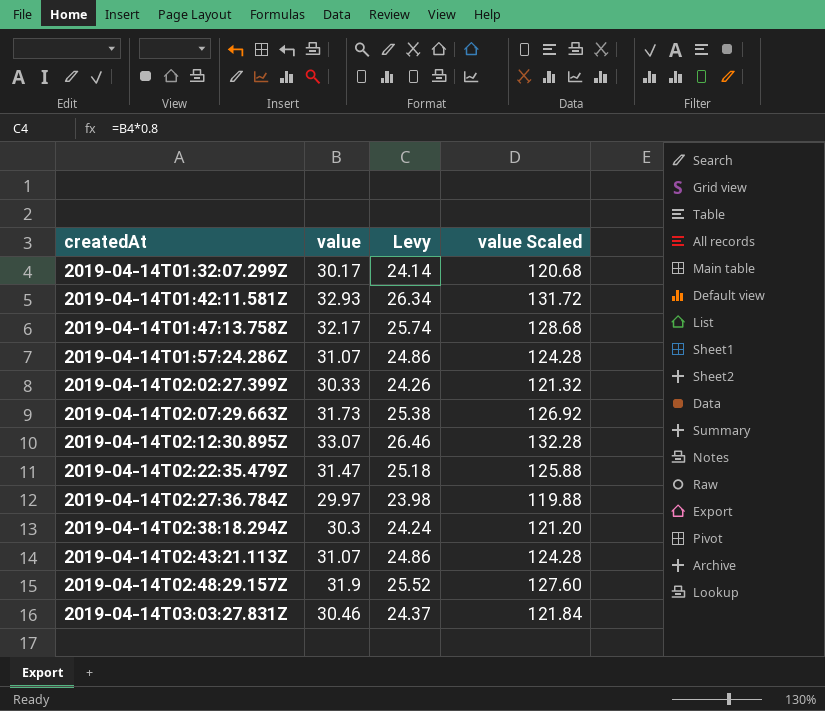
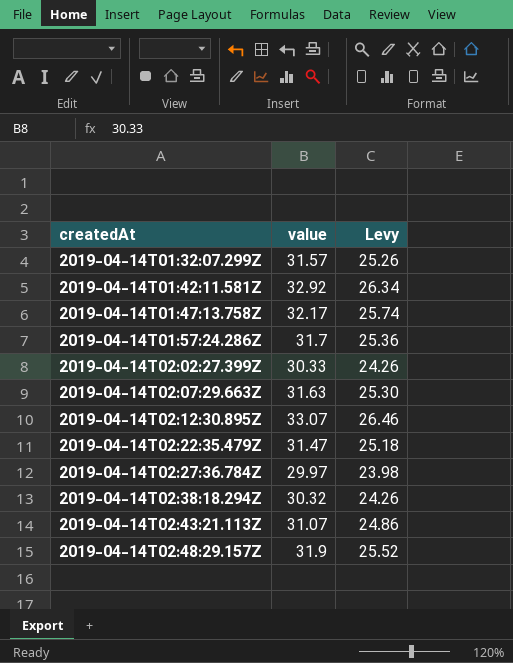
column value Scaled | formula: [value] * 4 -> none
row 2019-04-14T03:03:27.831Z: 30.46 | 24.37 | 121.84 -> none
2019-04-14T01:32:07.299Z | value: 30.17 -> 31.57
2019-04-14T01:32:07.299Z | Levy: 24.14 -> 25.26
2019-04-14T01:42:11.581Z | value: 32.93 -> 32.92
2019-04-14T01:57:24.286Z | value: 31.07 -> 31.7
2019-04-14T01:57:24.286Z | Levy: 24.86 -> 25.36
2019-04-14T02:07:29.663Z | value: 31.73 -> 31.63
2019-04-14T02:07:29.663Z | Levy: 25.38 -> 25.30
2019-04-14T02:38:18.294Z | value: 30.3 -> 30.32
2019-04-14T02:38:18.294Z | Levy: 24.24 -> 24.26

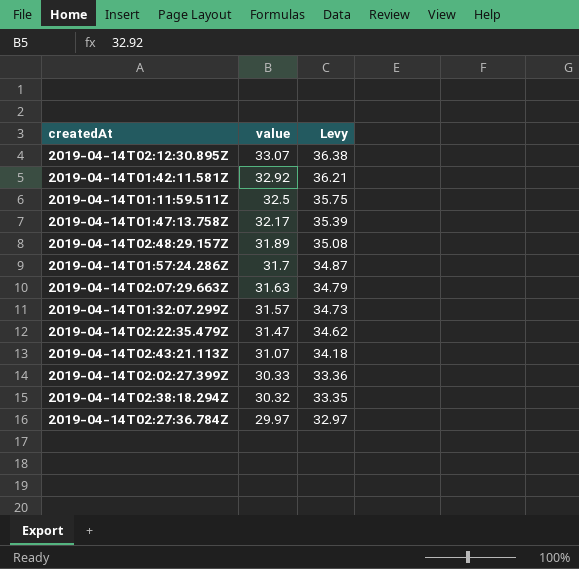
row order: createdAt ascending -> value descending
column Levy | formula: [value] * 0.8 -> [value] * 1.1
row 2019-04-14T01:11:59.511Z: none -> 32.5 | 35.75
2019-04-14T02:48:29.157Z | value: 31.9 -> 31.89

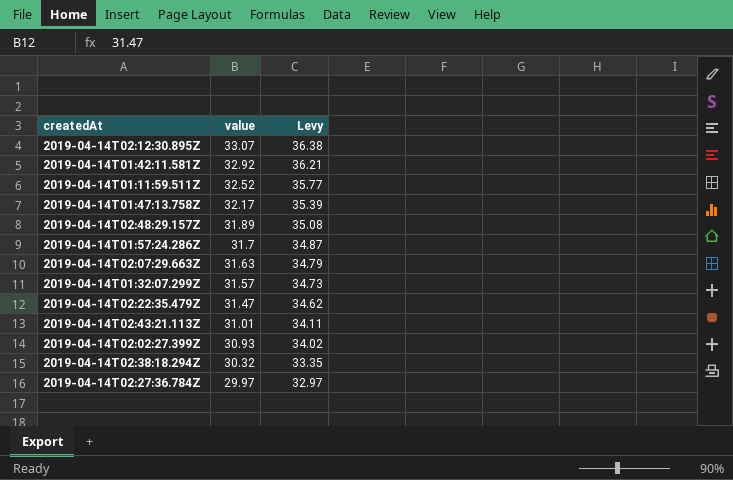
2019-04-14T01:11:59.511Z | value: 32.5 -> 32.52
2019-04-14T01:11:59.511Z | Levy: 35.75 -> 35.77
2019-04-14T02:43:21.113Z | value: 31.07 -> 31.01
2019-04-14T02:43:21.113Z | Levy: 34.18 -> 34.11
2019-04-14T02:02:27.399Z | value: 30.33 -> 30.93
2019-04-14T02:02:27.399Z | Levy: 33.36 -> 34.02

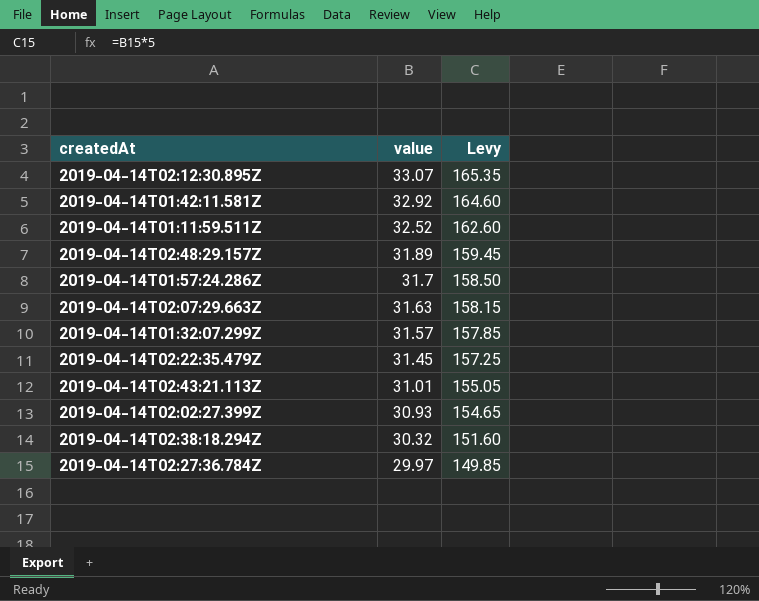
column Levy | formula: [value] * 1.1 -> [value] * 5
row 2019-04-14T01:47:13.758Z: 32.17 | 35.39 -> none
2019-04-14T02:22:35.479Z | value: 31.47 -> 31.45

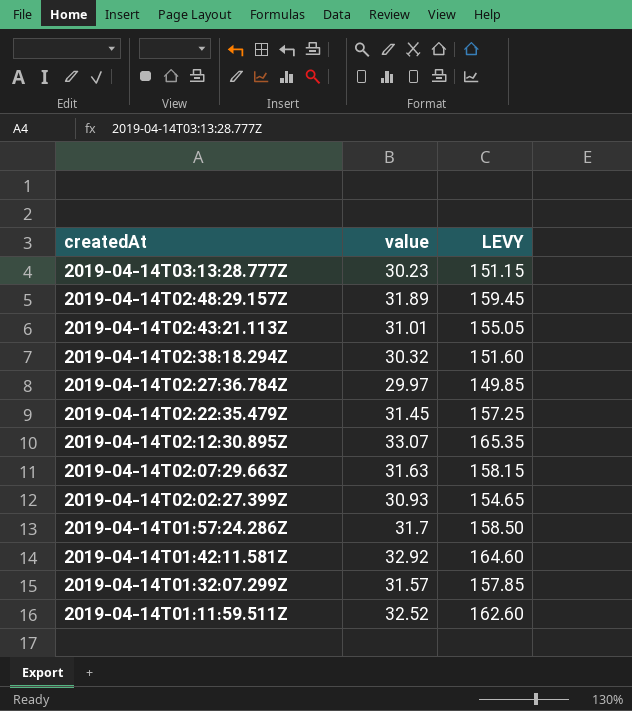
row order: value descending -> createdAt descending
column name: Levy -> LEVY
row 2019-04-14T03:13:28.777Z: none -> 30.23 | 151.15

